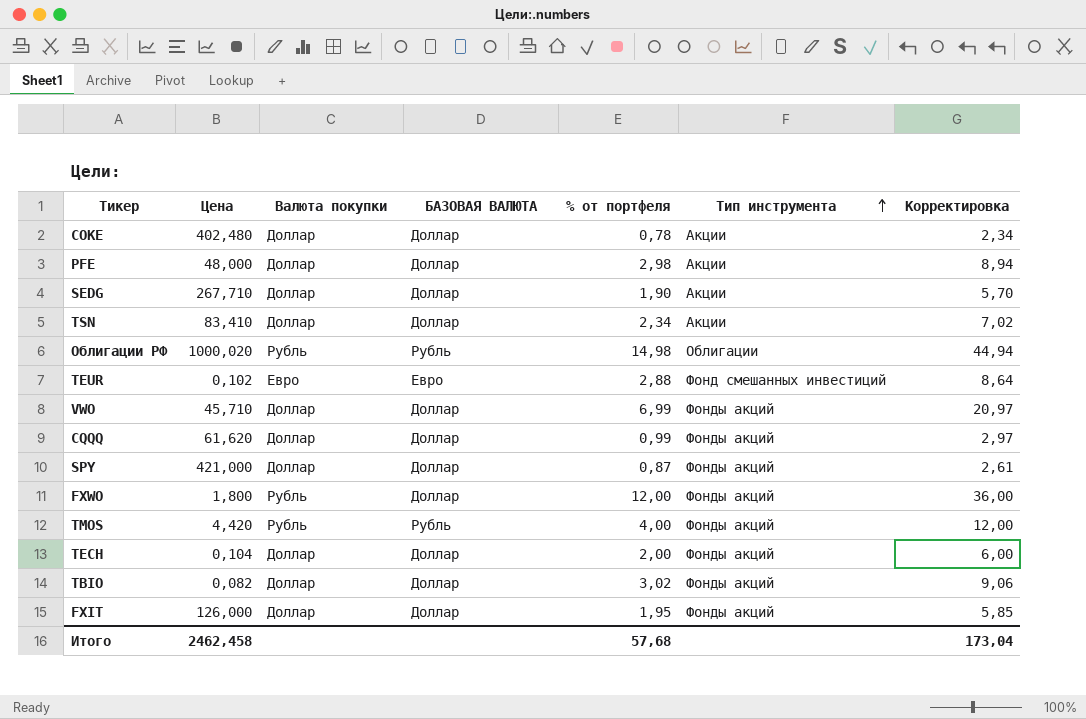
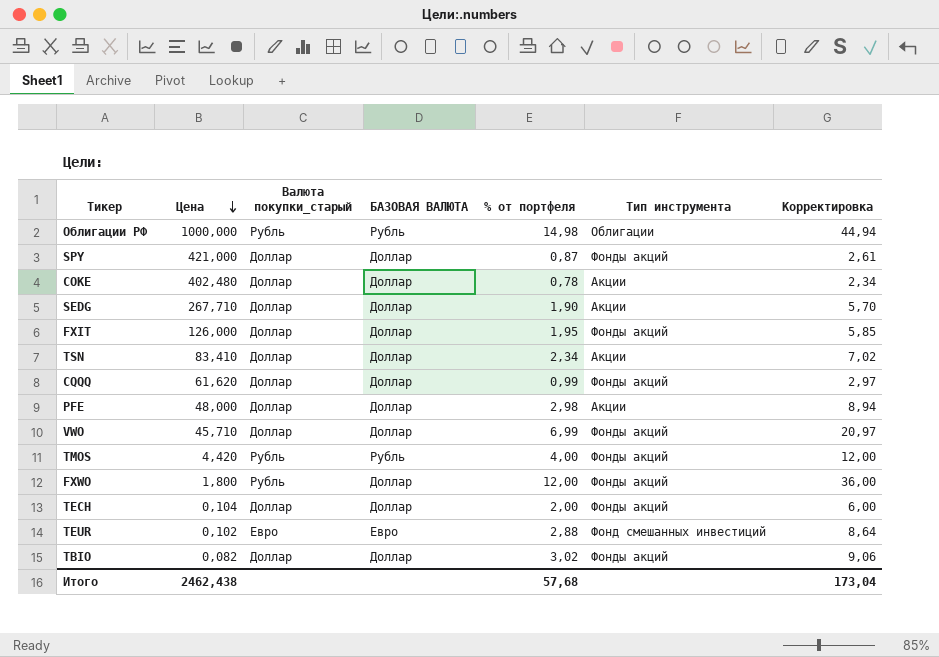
row order: Тип инструмента ascending -> Цена descending
column name: Валюта покупки -> Валюта покупки_старый
Облигации РФ | Цена: 1000,020 -> 1000,000
Итого | Цена: 2462,458 -> 2462,438

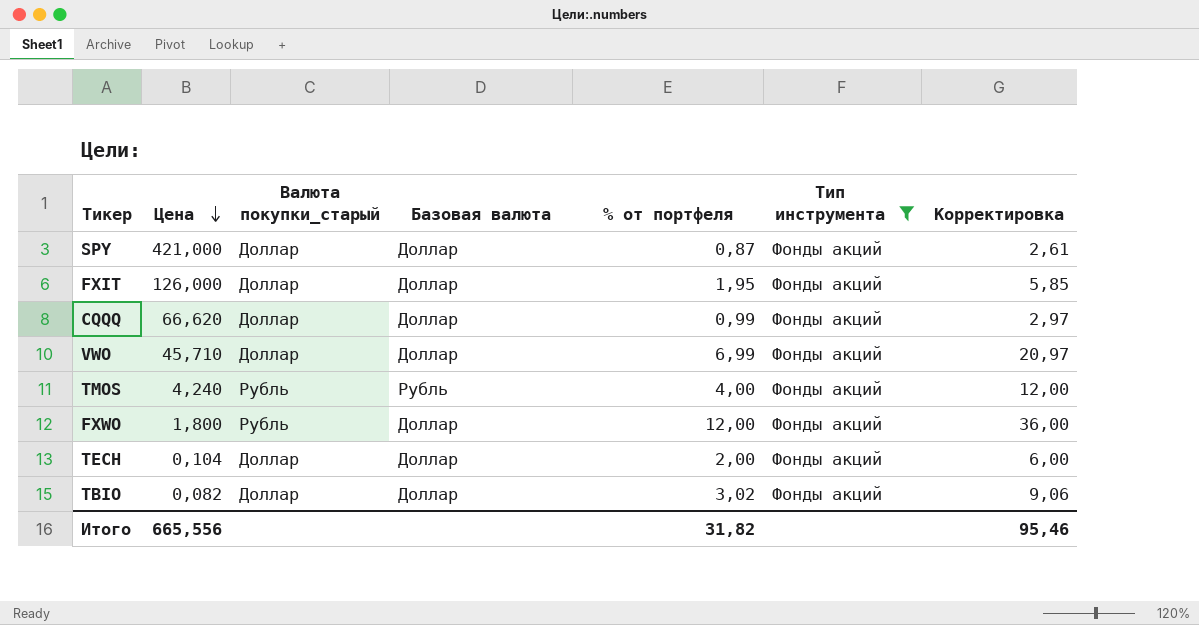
filter: none -> Тип инструмента = Фонды акций
column name: БАЗОВАЯ ВАЛЮТА -> Базовая валюта
CQQQ | Цена: 61,620 -> 66,620
TMOS | Цена: 4,420 -> 4,240
Итого | Цена: 2462,438 -> 665,556
Итого | % от портфеля: 57,68 -> 31,82
Итого | Корректировка: 173,04 -> 95,46

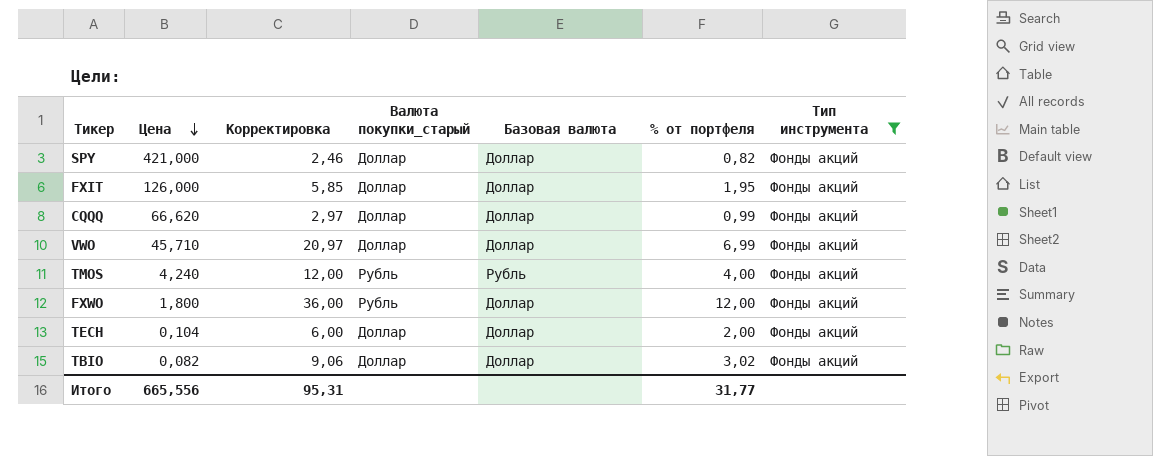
column Корректировка | position: 7 -> 3
SPY | Корректировка: 2,61 -> 2,46
SPY | % от портфеля: 0,87 -> 0,82
Итого | Корректировка: 95,46 -> 95,31
Итого | % от портфеля: 31,82 -> 31,77

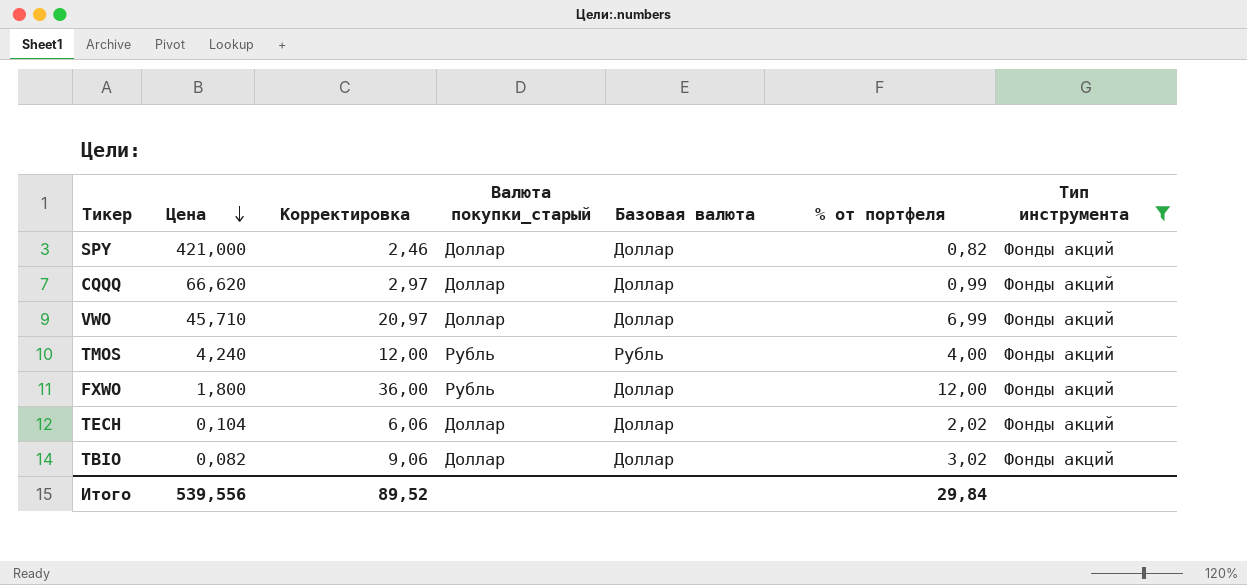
row FXIT: 126,000 | 5,85 | Доллар | Доллар | 1,95 | Фонды акций -> none
TECH | Корректировка: 6,00 -> 6,06
TECH | % от портфеля: 2,00 -> 2,02
Итого | Цена: 665,556 -> 539,556
Итого | Корректировка: 95,31 -> 89,52
Итого | % от портфеля: 31,77 -> 29,84

